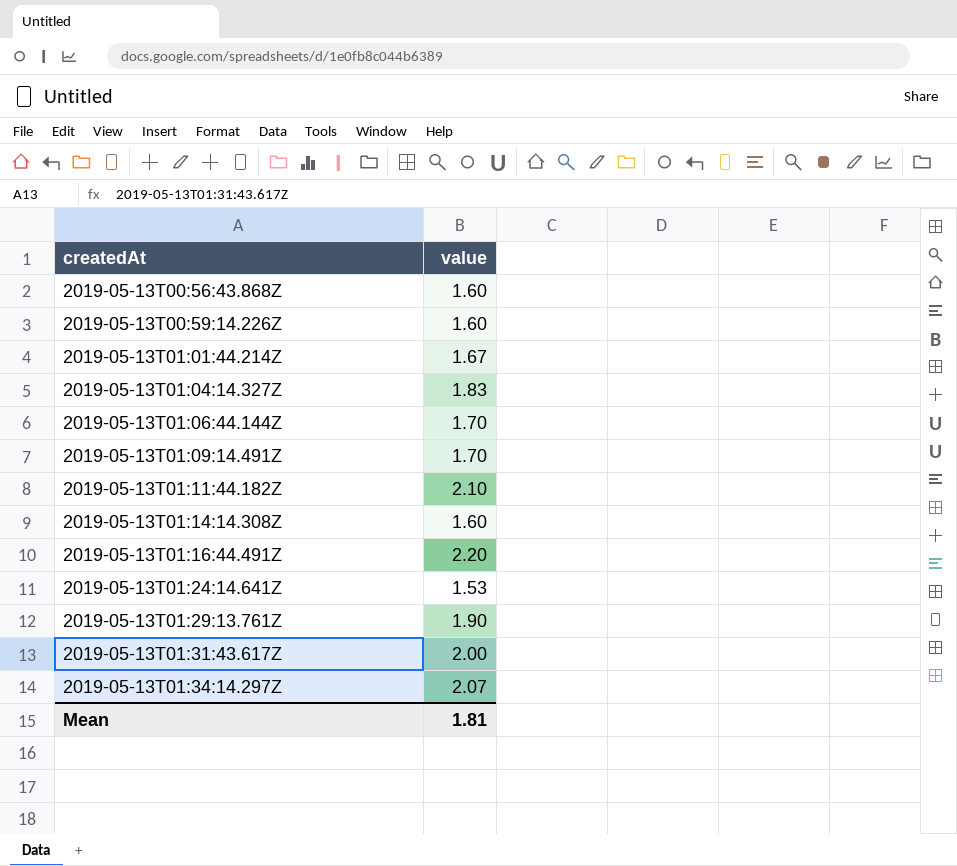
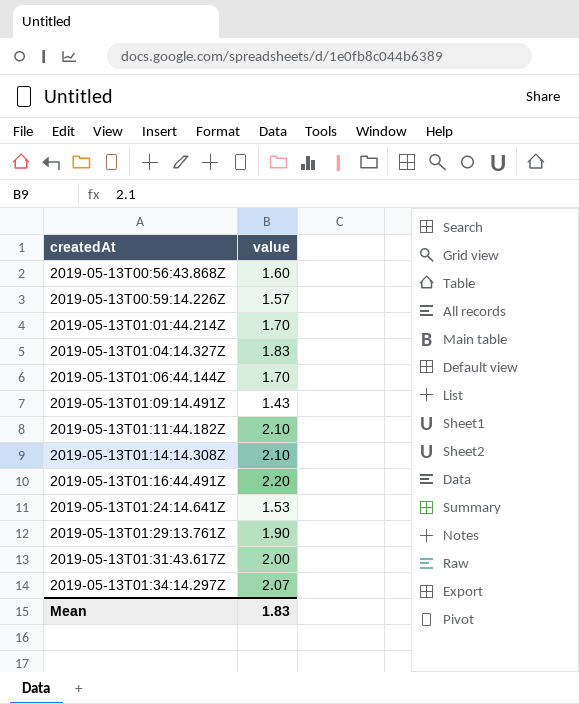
2019-05-13T00:59:14.226Z | value: 1.60 -> 1.57
2019-05-13T01:01:44.214Z | value: 1.67 -> 1.70
2019-05-13T01:09:14.491Z | value: 1.70 -> 1.43
2019-05-13T01:14:14.308Z | value: 1.60 -> 2.10
Mean | value: 1.81 -> 1.83

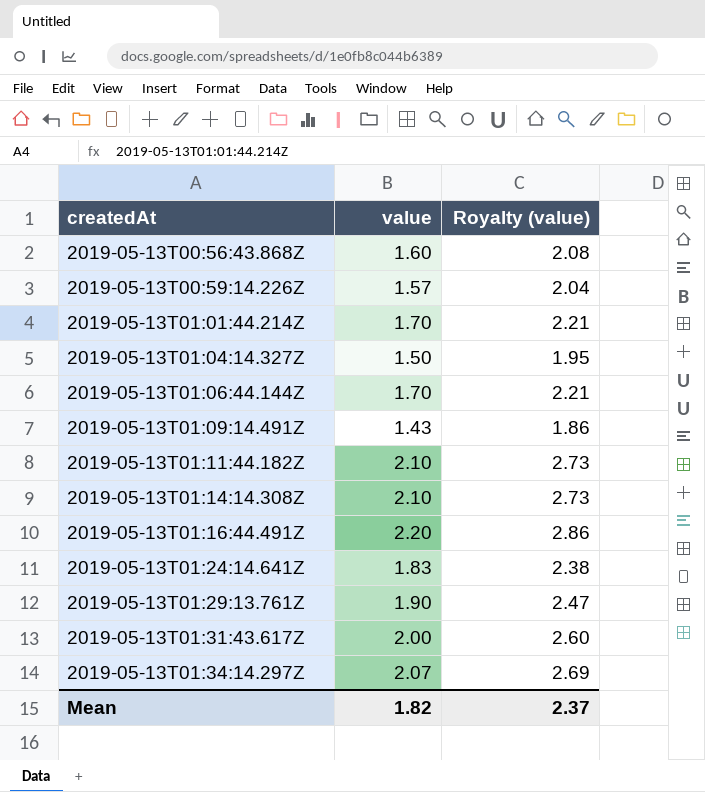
column Royalty (value) | formula: none -> [value] * 1.3
2019-05-13T01:04:14.327Z | value: 1.83 -> 1.50
2019-05-13T01:24:14.641Z | value: 1.53 -> 1.83
Mean | value: 1.83 -> 1.82

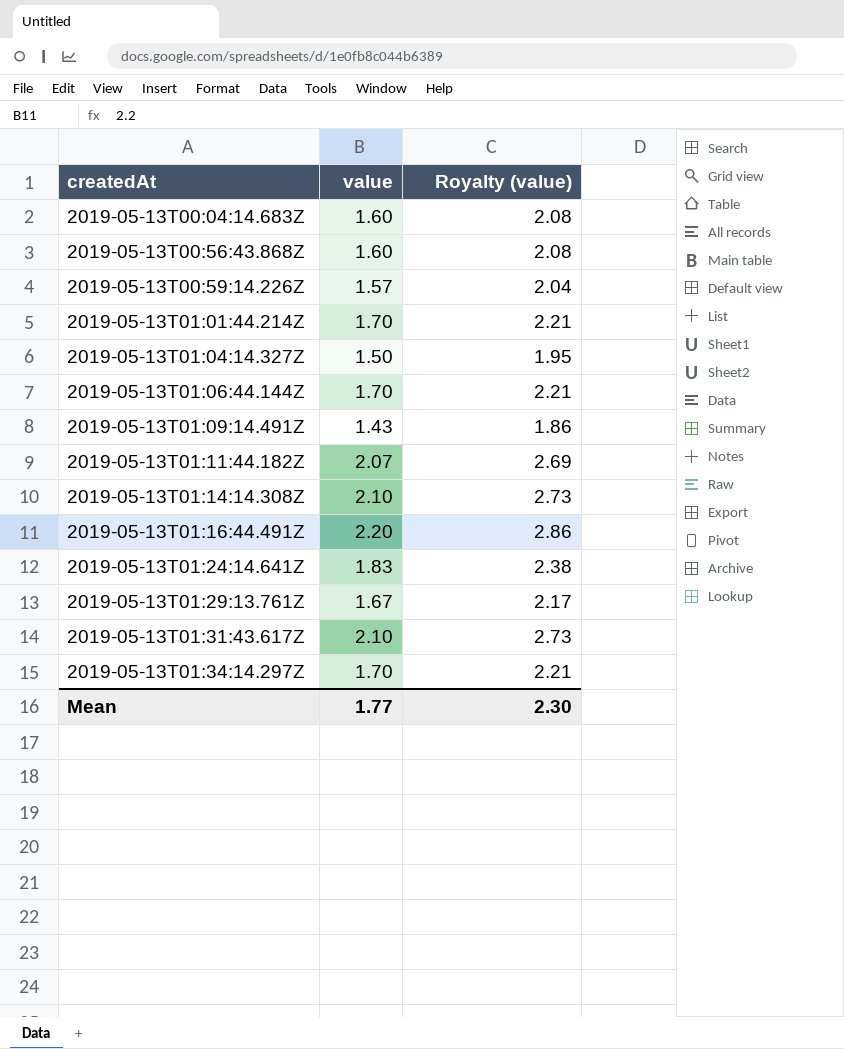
row 2019-05-13T00:04:14.683Z: none -> 1.60 | 2.08
2019-05-13T01:11:44.182Z | value: 2.10 -> 2.07
2019-05-13T01:11:44.182Z | Royalty (value): 2.73 -> 2.69
2019-05-13T01:29:13.761Z | value: 1.90 -> 1.67
2019-05-13T01:29:13.761Z | Royalty (value): 2.47 -> 2.17
2019-05-13T01:31:43.617Z | value: 2.00 -> 2.10
2019-05-13T01:31:43.617Z | Royalty (value): 2.60 -> 2.73
2019-05-13T01:34:14.297Z | value: 2.07 -> 1.70
2019-05-13T01:34:14.297Z | Royalty (value): 2.69 -> 2.21
Mean | value: 1.82 -> 1.77
Mean | Royalty (value): 2.37 -> 2.30

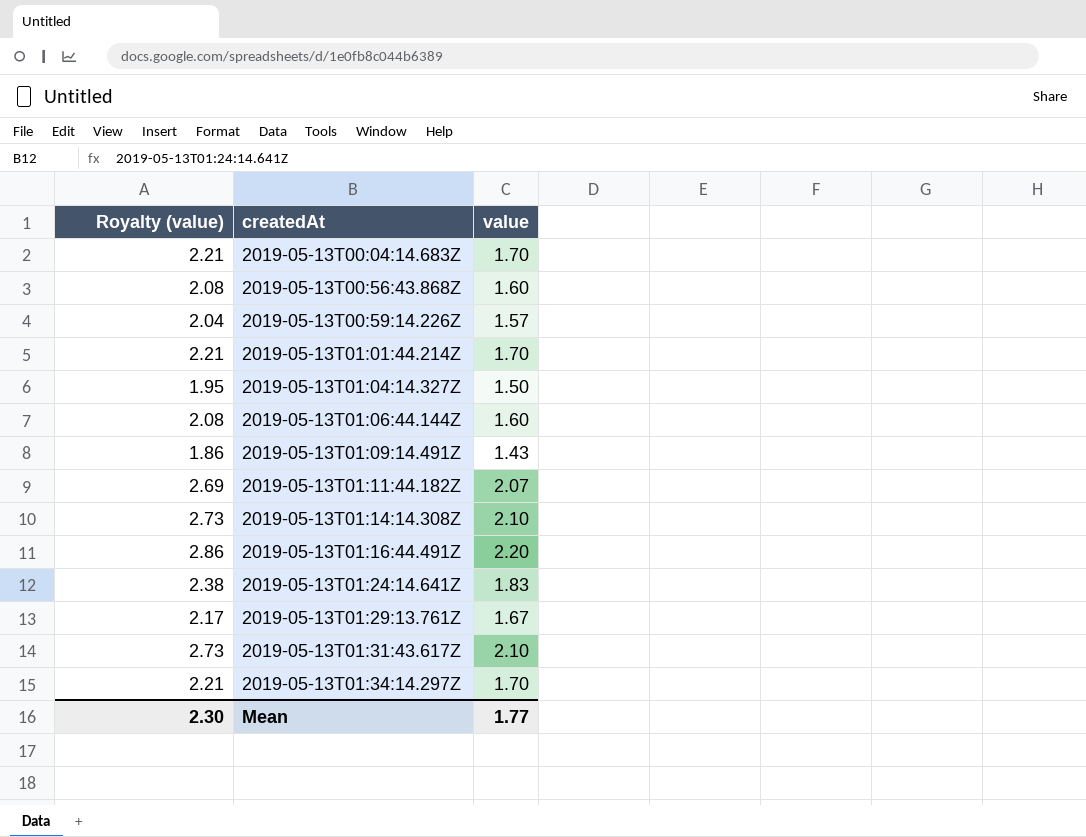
column Royalty (value) | position: 3 -> 1
2019-05-13T00:04:14.683Z | Royalty (value): 2.08 -> 2.21
2019-05-13T00:04:14.683Z | value: 1.60 -> 1.70
2019-05-13T01:06:44.144Z | Royalty (value): 2.21 -> 2.08
2019-05-13T01:06:44.144Z | value: 1.70 -> 1.60

